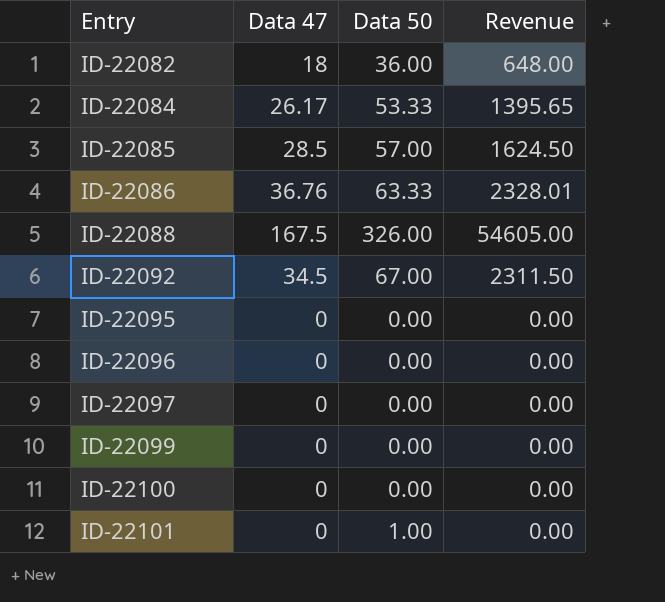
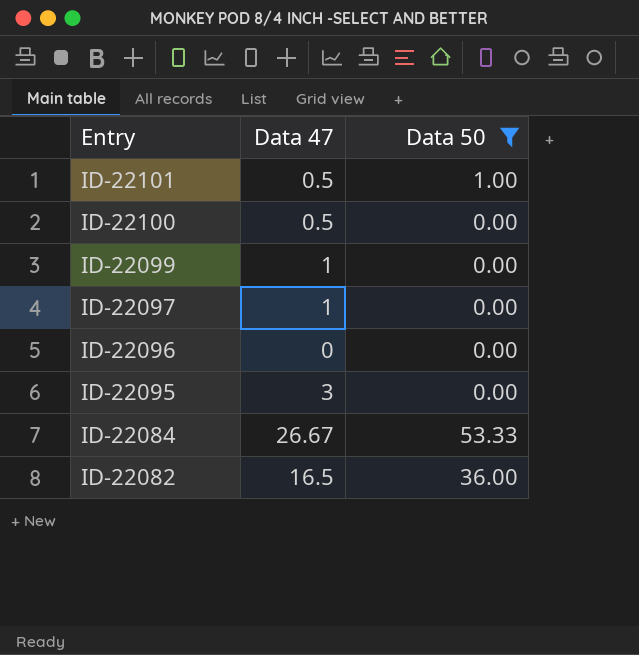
filter: none -> Data 50 <= 53.33
row order: Entry ascending -> Entry descending
column Revenue | formula: [Data 47] * [Data 50] -> none
ID-22101 | Data 47: 0 -> 0.5
ID-22100 | Data 47: 0 -> 0.5
ID-22099 | Data 47: 0 -> 1
ID-22097 | Data 47: 0 -> 1
ID-22095 | Data 47: 0 -> 3
ID-22084 | Data 47: 26.17 -> 26.67
ID-22082 | Data 47: 18 -> 16.5

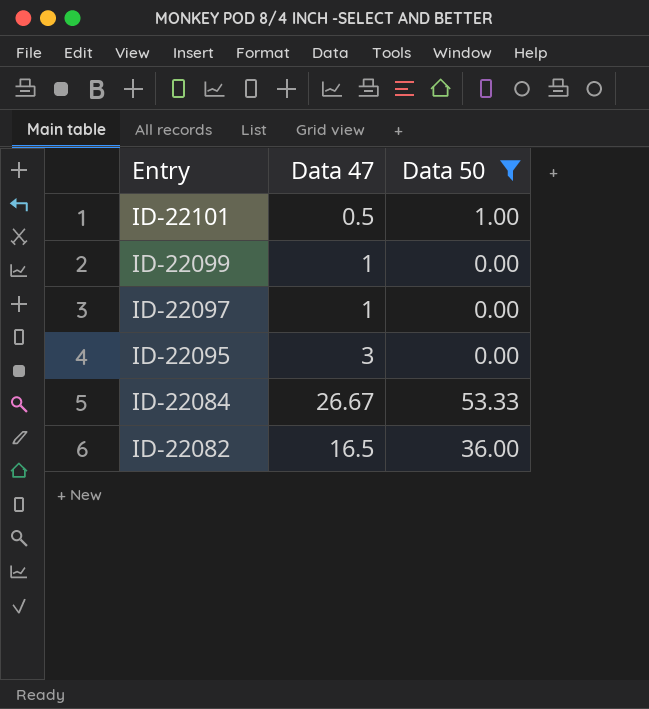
row ID-22100: 0.5 | 0.00 -> none
row ID-22096: 0 | 0.00 -> none

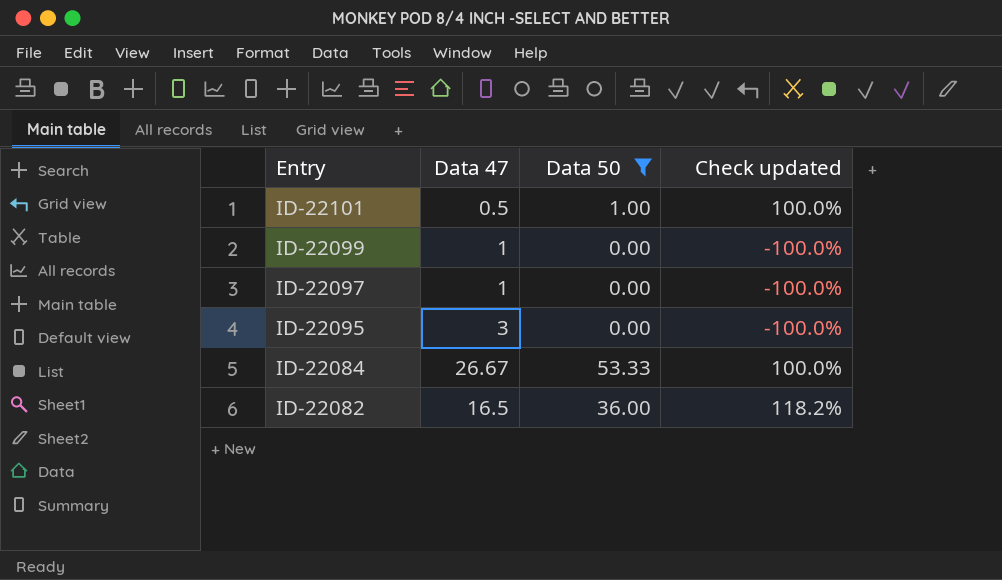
column Check updated | formula: none -> ([Data 50] - [Data 47]) / [Data 47]

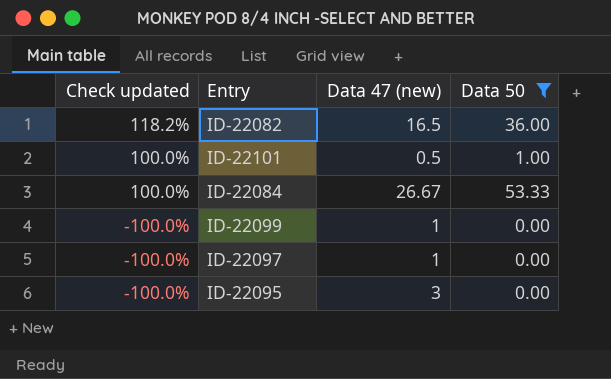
row order: Entry descending -> Check updated descending
column Check updated | position: 4 -> 1
column name: Data 47 -> Data 47 (new)

